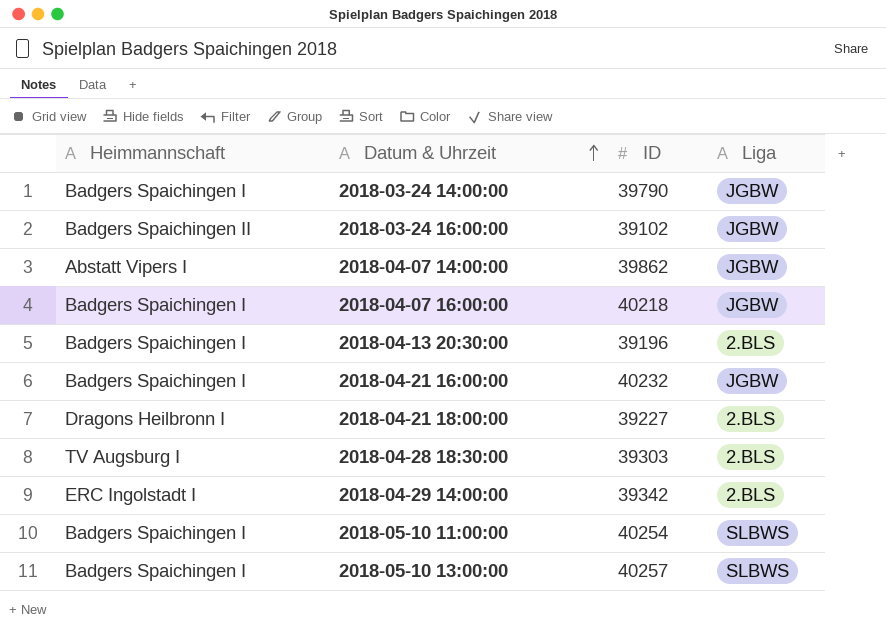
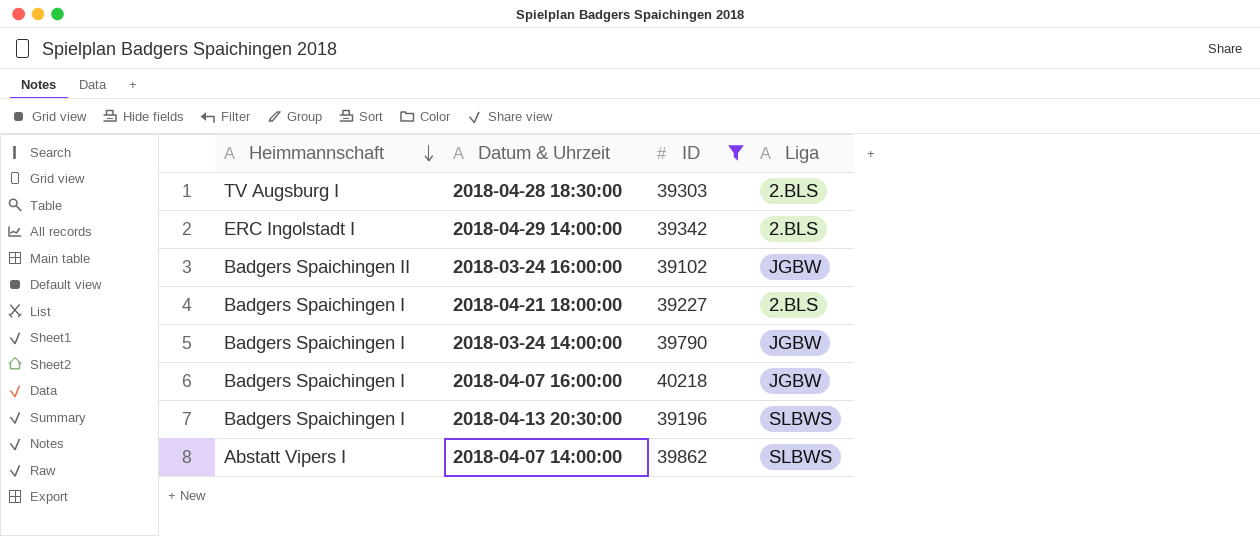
filter: none -> ID <= 40218
row order: Datum & Uhrzeit ascending -> Heimmannschaft descending
2018-04-21 18:00:00 | Heimmannschaft: Dragons Heilbronn I -> Badgers Spaichingen I
2018-04-13 20:30:00 | Liga: 2.BLS -> SLBWS
2018-04-07 14:00:00 | Liga: JGBW -> SLBWS

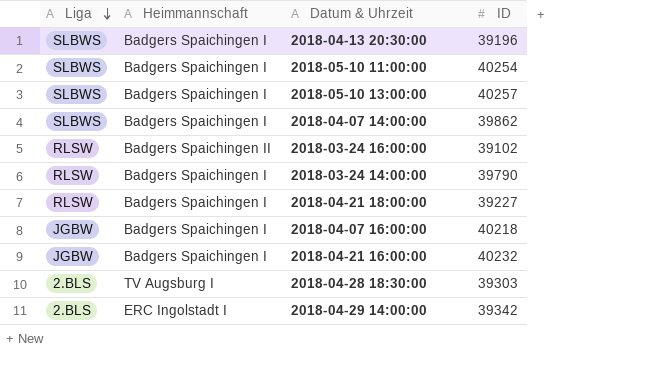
filter: ID <= 40218 -> none
row order: Heimmannschaft descending -> Liga descending
column Liga | position: 4 -> 1
2018-04-07 14:00:00 | Heimmannschaft: Abstatt Vipers I -> Badgers Spaichingen I
2018-03-24 16:00:00 | Liga: JGBW -> RLSW
2018-03-24 14:00:00 | Liga: JGBW -> RLSW
2018-04-21 18:00:00 | Liga: 2.BLS -> RLSW

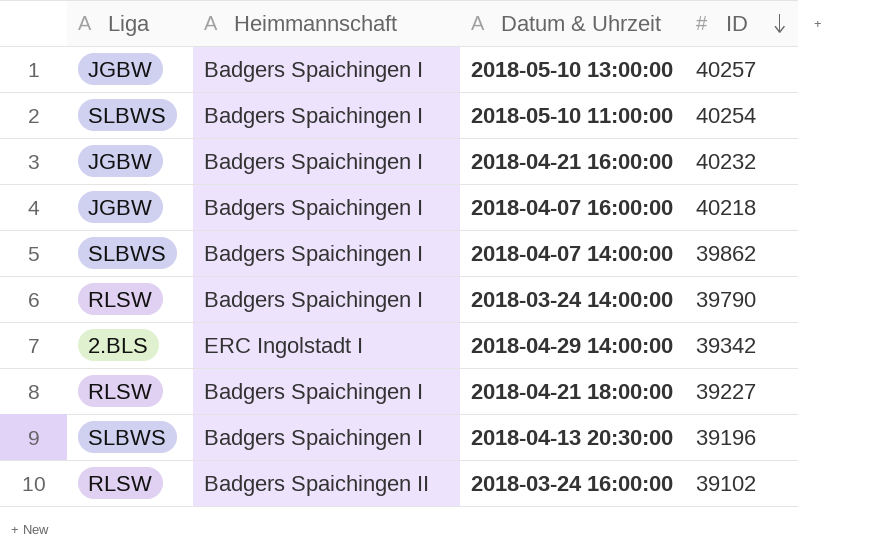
row order: Liga descending -> ID descending
row 2018-04-28 18:30:00: 2.BLS | TV Augsburg I | 39303 -> none
2018-05-10 13:00:00 | Liga: SLBWS -> JGBW

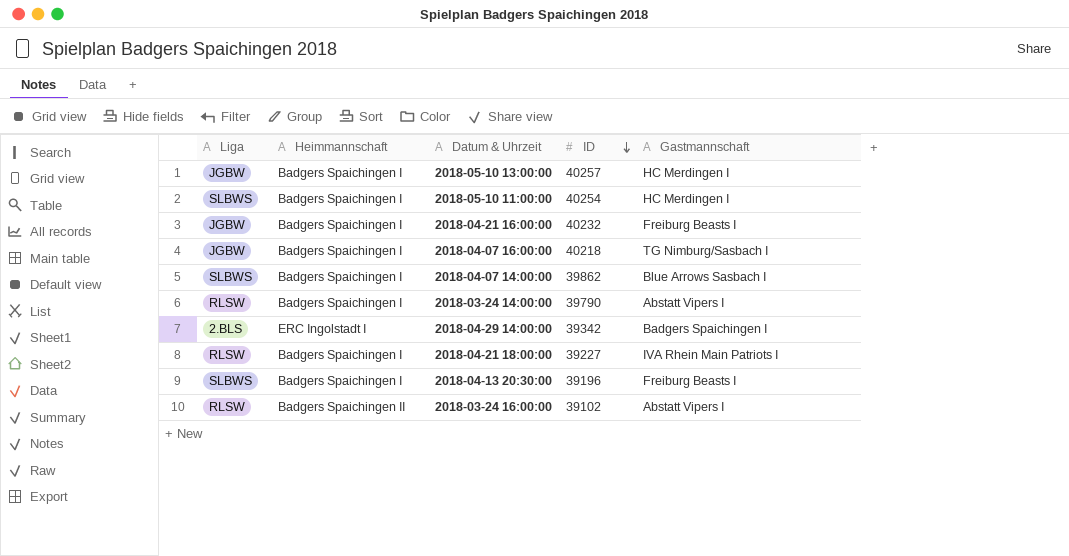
column Gastmannschaft | position: none -> 5

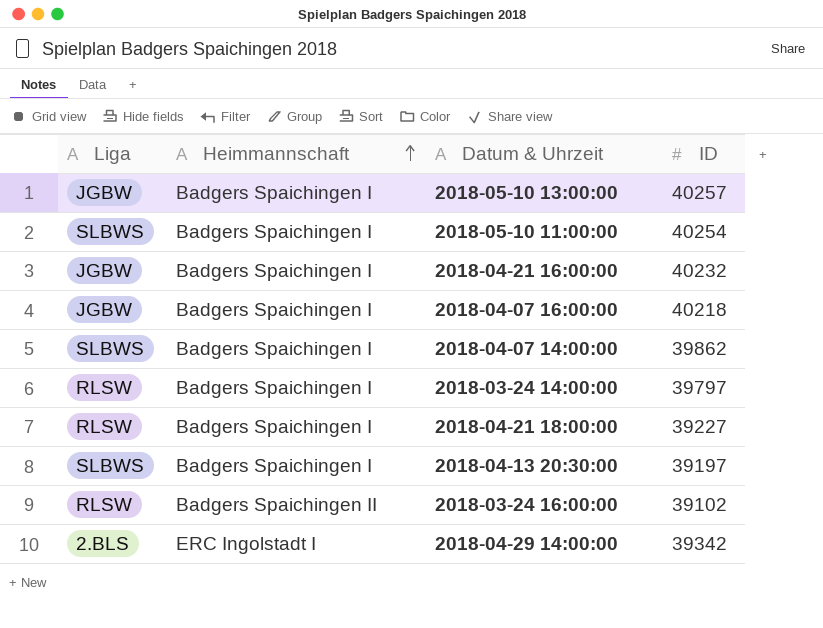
row order: ID descending -> Heimmannschaft ascending
column Gastmannschaft | position: 5 -> none
2018-03-24 14:00:00 | ID: 39790 -> 39797
2018-04-13 20:30:00 | ID: 39196 -> 39197

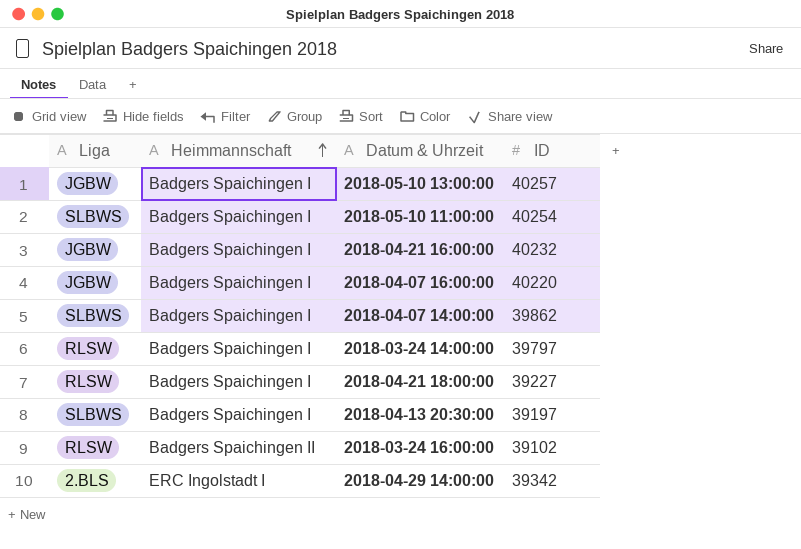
2018-04-07 16:00:00 | ID: 40218 -> 40220

